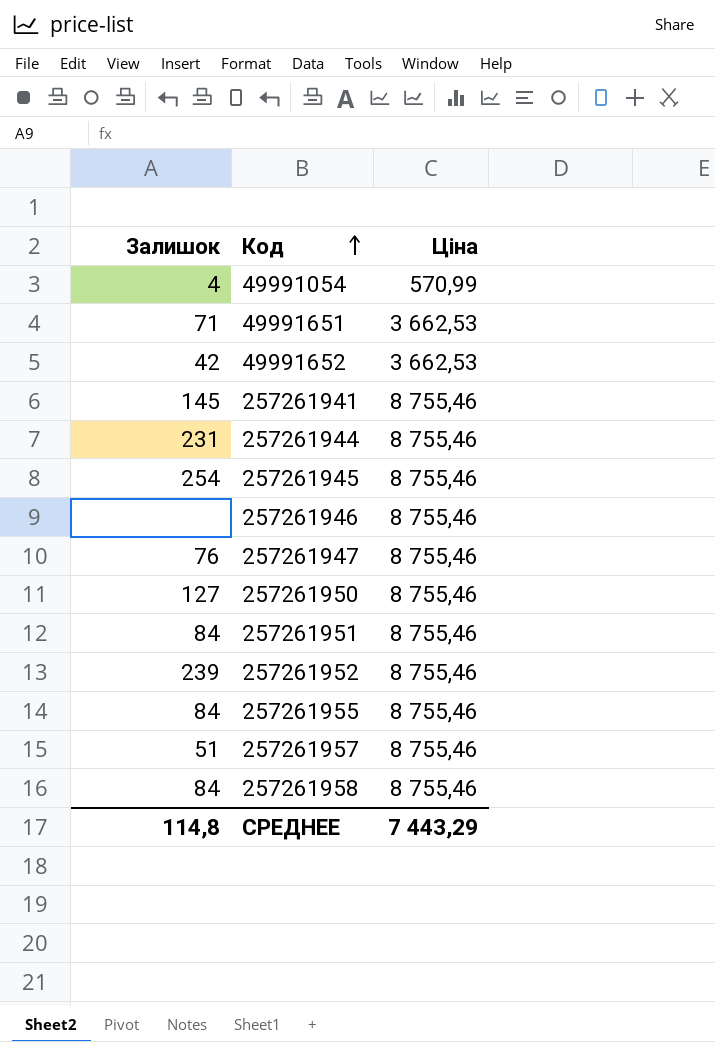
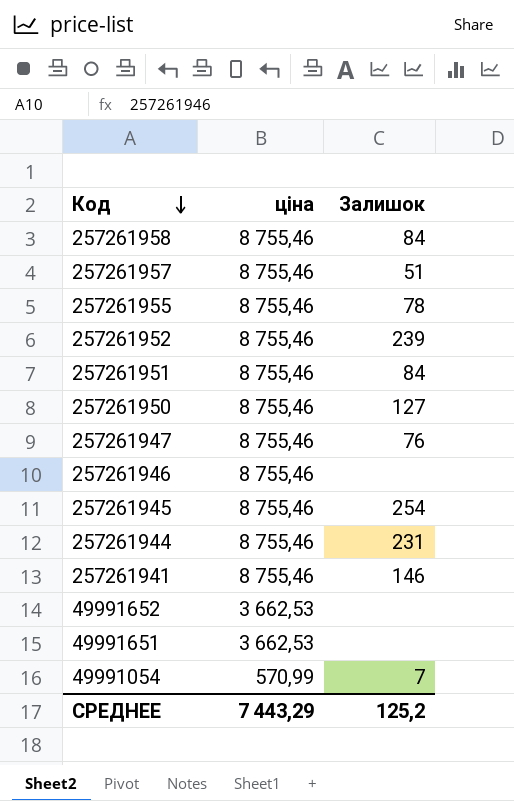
row order: Код ascending -> Код descending
column name: Ціна -> ціна
column Залишок | position: 1 -> 3
257261955 | Залишок: 84 -> 78
257261941 | Залишок: 145 -> 146
49991652 | Залишок: 42 -> none
49991651 | Залишок: 71 -> none
49991054 | Залишок: 4 -> 7
СРЕДНЕЕ | Залишок: 114,8 -> 125,2

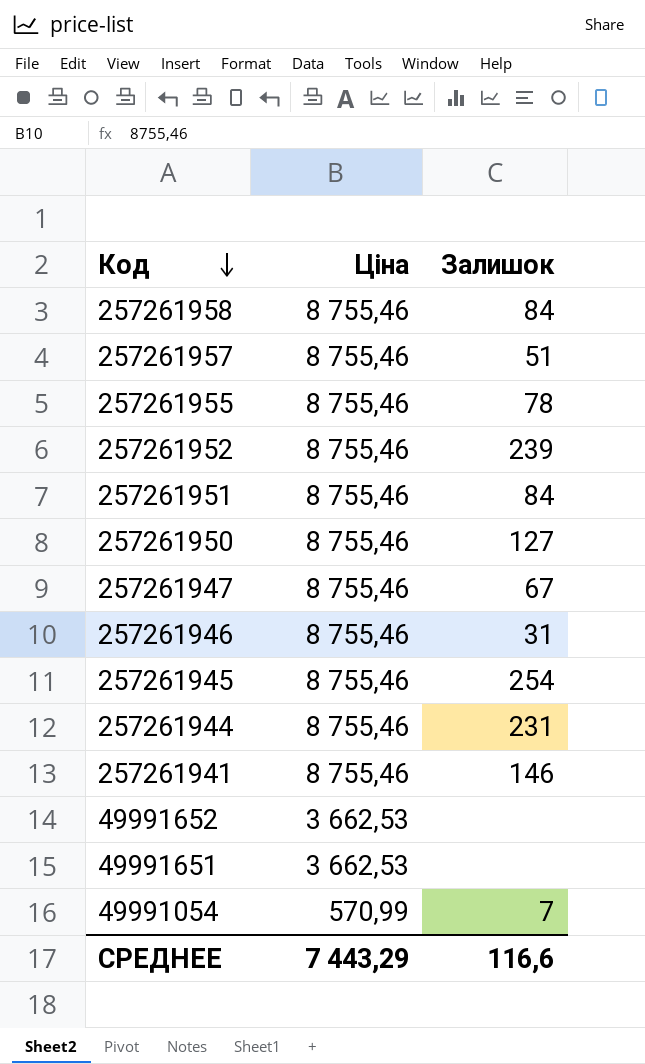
column name: ціна -> Ціна
257261947 | Залишок: 76 -> 67
257261946 | Залишок: none -> 31
СРЕДНЕЕ | Залишок: 125,2 -> 116,6

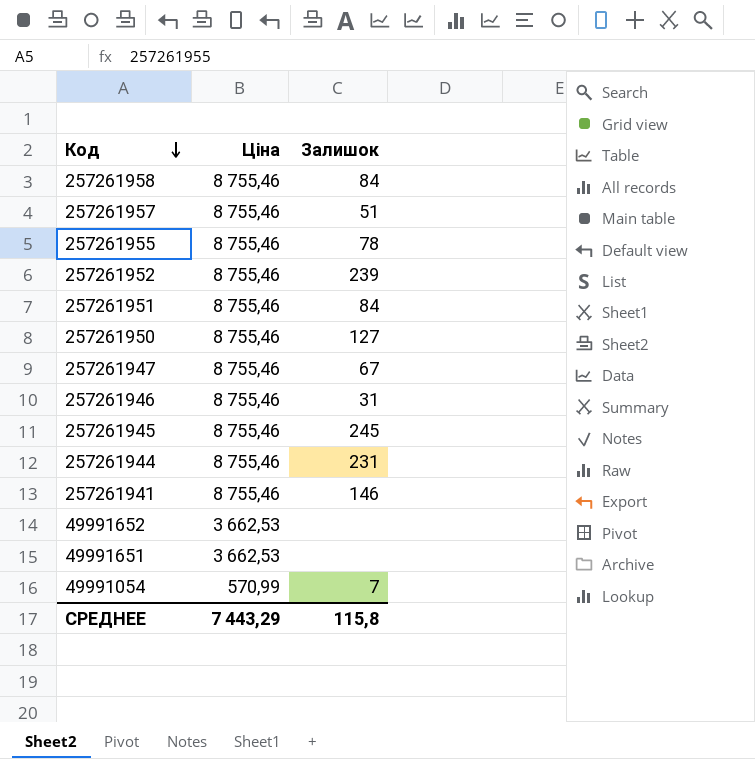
257261945 | Залишок: 254 -> 245
СРЕДНЕЕ | Залишок: 116,6 -> 115,8

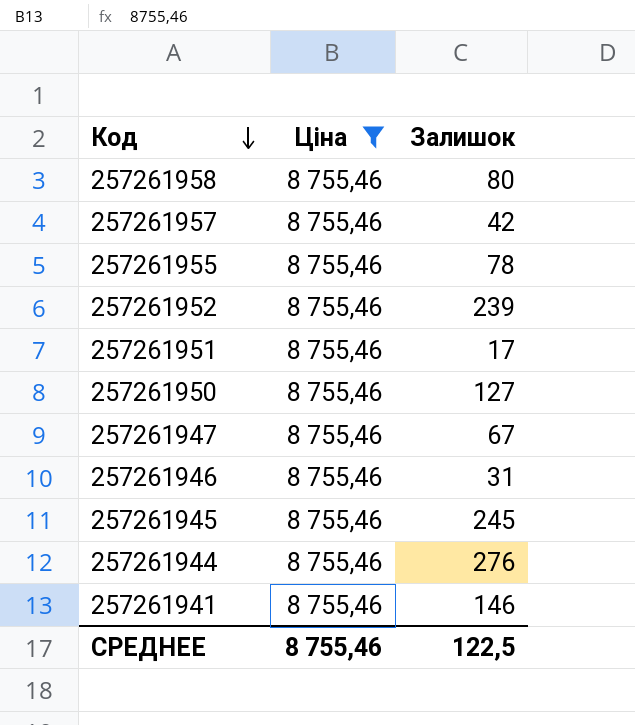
filter: none -> Ціна = 8 755,46
257261958 | Залишок: 84 -> 80
257261957 | Залишок: 51 -> 42
257261951 | Залишок: 84 -> 17
257261944 | Залишок: 231 -> 276
СРЕДНЕЕ | Ціна: 7 443,29 -> 8 755,46
СРЕДНЕЕ | Залишок: 115,8 -> 122,5

